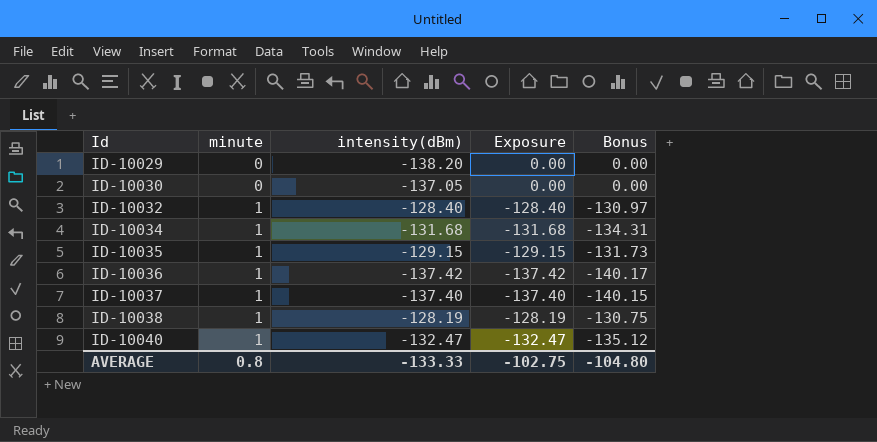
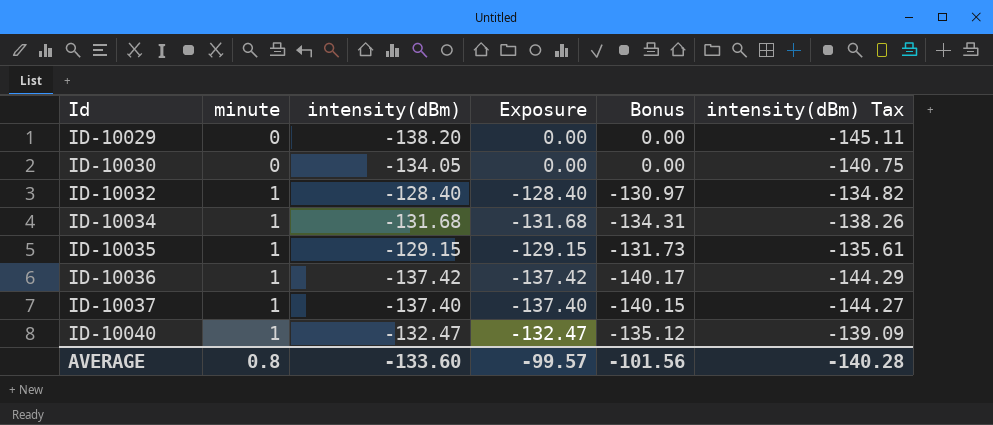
column intensity(dBm) Tax | formula: none -> [intensity(dBm)] * 1.05
row ID-10038: 1 | -128.19 | -128.19 | -130.75 -> none
ID-10030 | intensity(dBm): -137.05 -> -134.05
AVERAGE | intensity(dBm): -133.33 -> -133.60
AVERAGE | Exposure: -102.75 -> -99.57
AVERAGE | Bonus: -104.80 -> -101.56

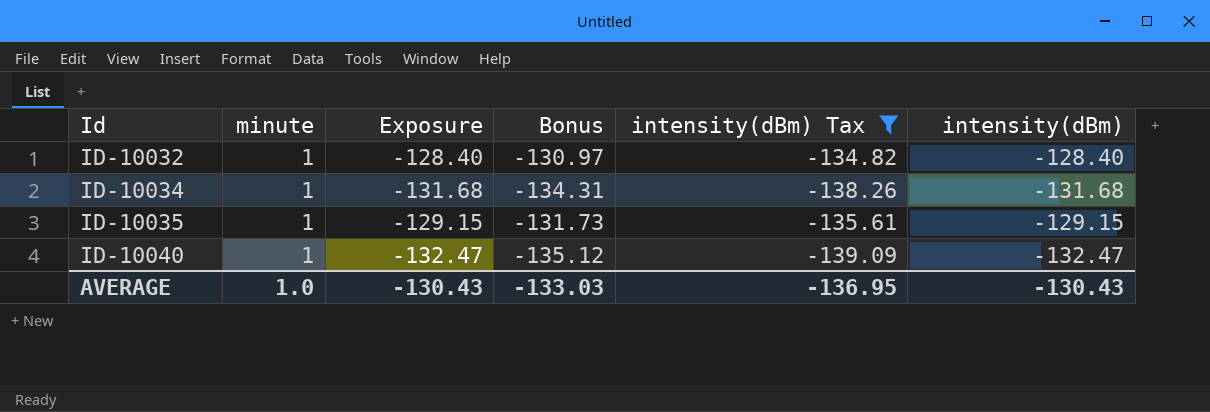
filter: none -> intensity(dBm) Tax >= -139.09
column intensity(dBm) | position: 3 -> 6
AVERAGE | minute: 0.8 -> 1.0
AVERAGE | Exposure: -99.57 -> -130.43
AVERAGE | Bonus: -101.56 -> -133.03
AVERAGE | intensity(dBm) Tax: -140.28 -> -136.95
AVERAGE | intensity(dBm): -133.60 -> -130.43

